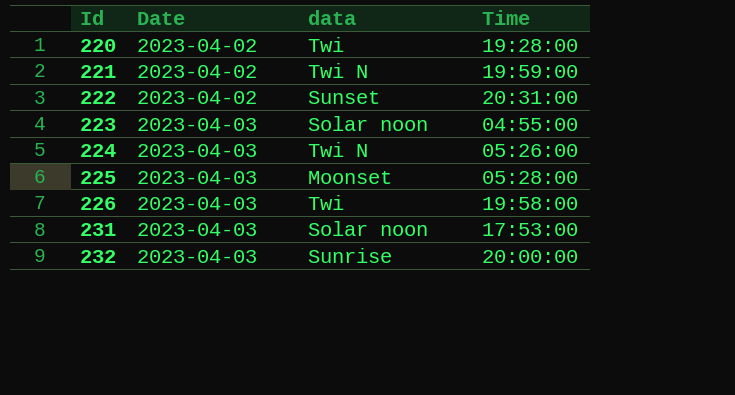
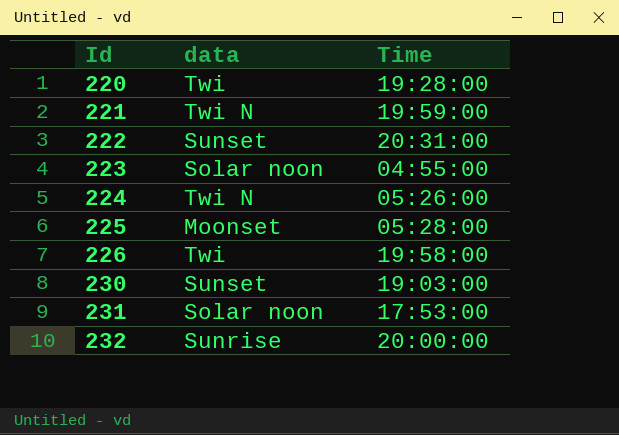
column Date | position: 2 -> none
row 230: none -> Sunset | 19:03:00

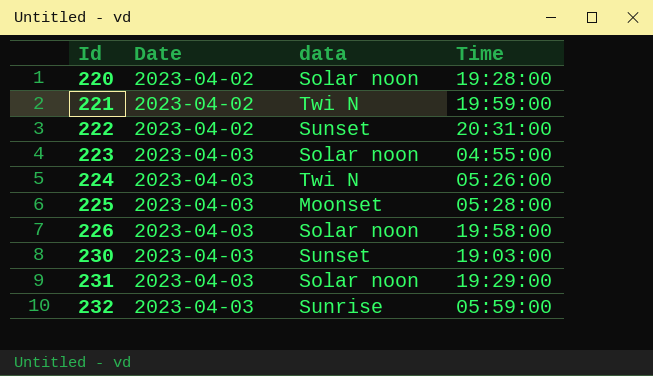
column Date | position: none -> 2
220 | data: Twi -> Solar noon
226 | data: Twi -> Solar noon
231 | Time: 17:53:00 -> 19:29:00
232 | Time: 20:00:00 -> 05:59:00

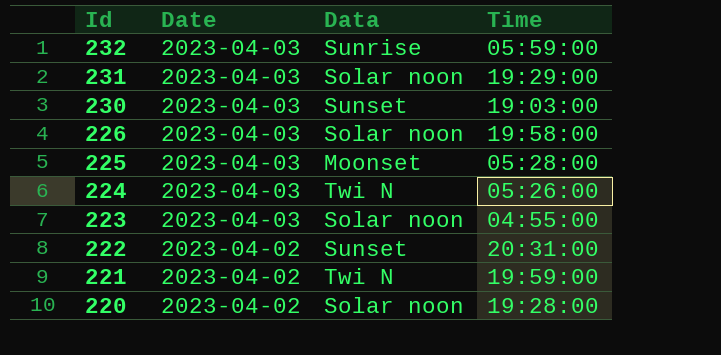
row order: Id ascending -> Id descending
column name: data -> Data

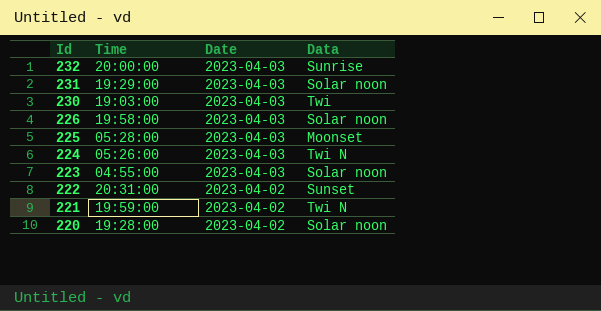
column Time | position: 4 -> 2
232 | Time: 05:59:00 -> 20:00:00
230 | Data: Sunset -> Twi

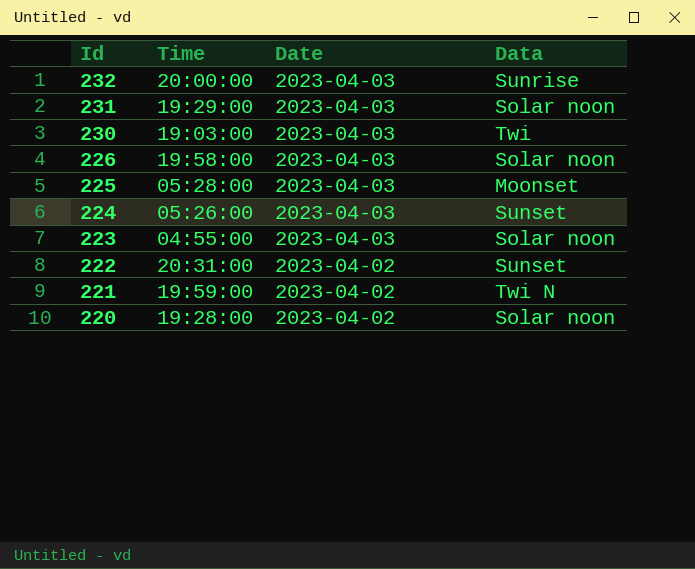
224 | Data: Twi N -> Sunset

